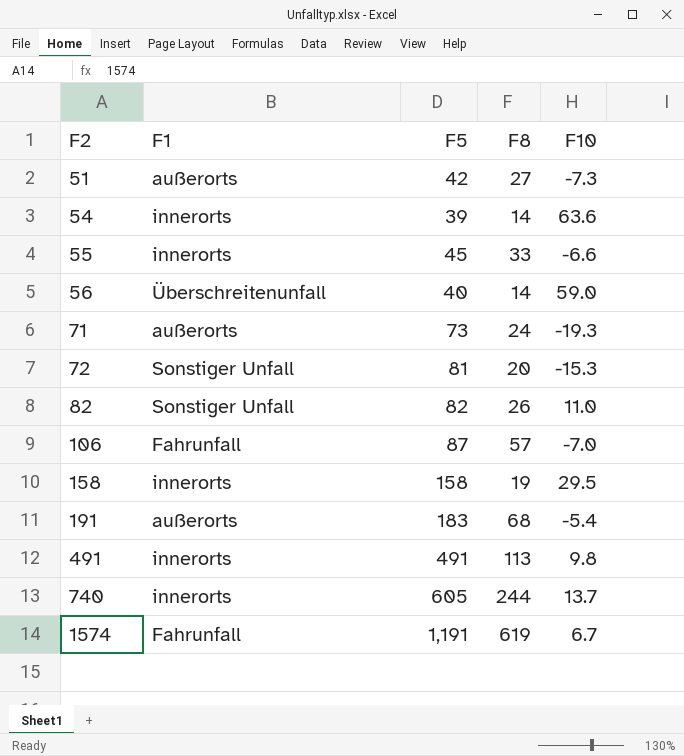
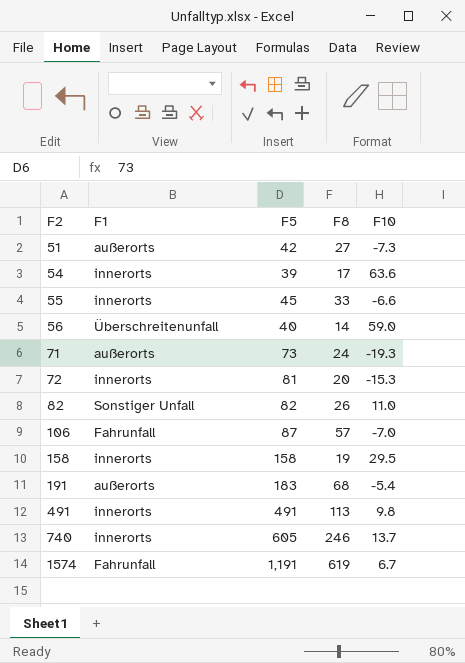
54 | F8: 14 -> 17
72 | F1: Sonstiger Unfall -> innerorts
740 | F8: 244 -> 246

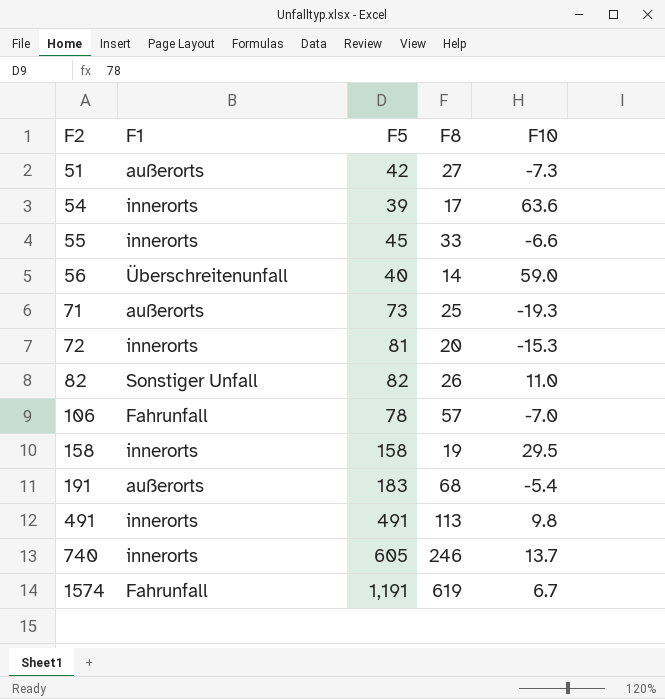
71 | F8: 24 -> 25
106 | F5: 87 -> 78

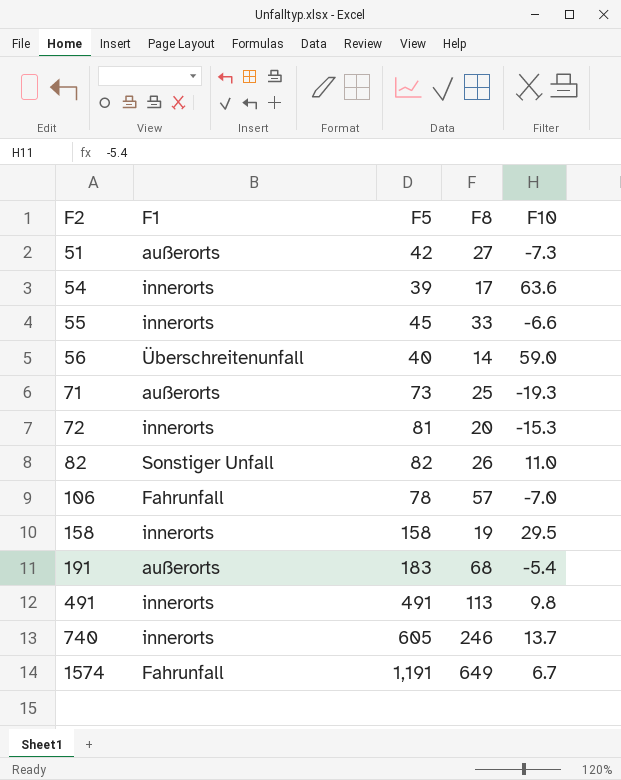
1574 | F8: 619 -> 649

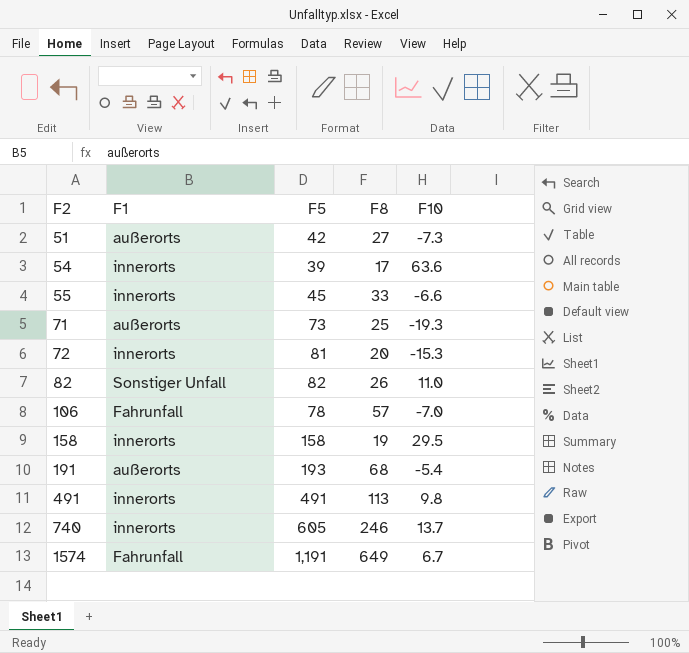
row 56: Überschreitenunfall | 40 | 14 | 59.0 -> none
191 | F5: 183 -> 193

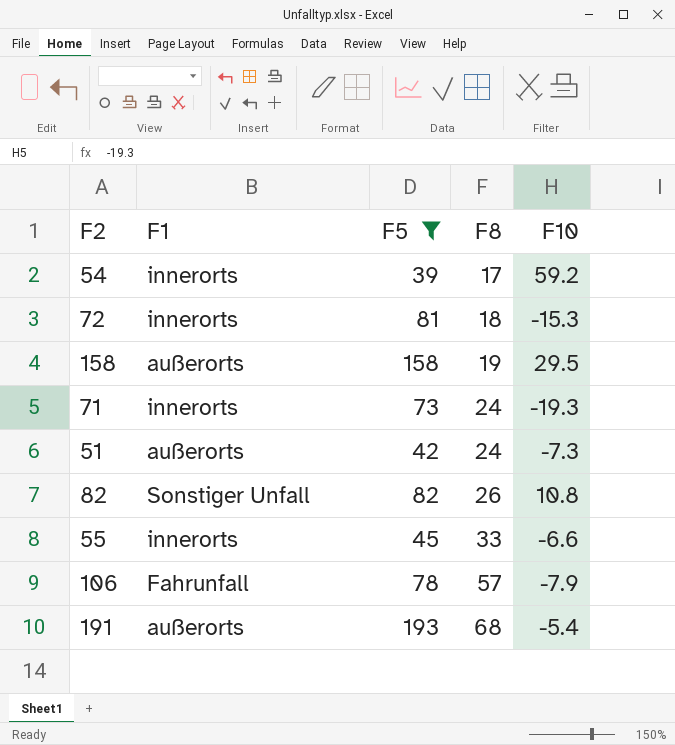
filter: none -> F5 <= 193
row order: F2 ascending -> F8 ascending
54 | F10: 63.6 -> 59.2
72 | F8: 20 -> 18
158 | F1: innerorts -> außerorts
71 | F1: außerorts -> innerorts
71 | F8: 25 -> 24
51 | F8: 27 -> 24
82 | F10: 11.0 -> 10.8
106 | F10: -7.0 -> -7.9

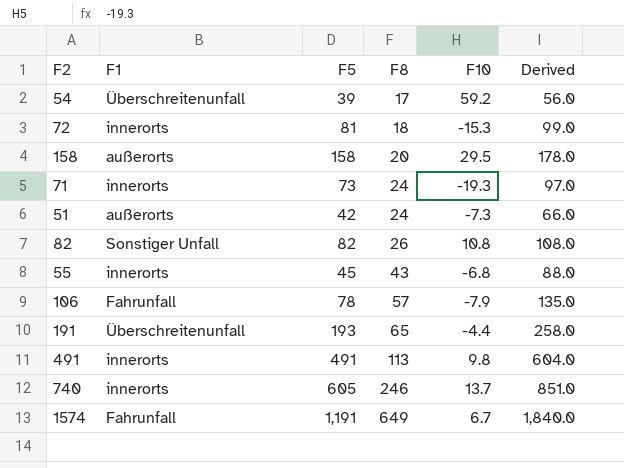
filter: F5 <= 193 -> none
column Derived | formula: none -> [F5] + [F8]
54 | F1: innerorts -> Überschreitenunfall
158 | F8: 19 -> 20
55 | F8: 33 -> 43
55 | F10: -6.6 -> -6.8
191 | F1: außerorts -> Überschreitenunfall
191 | F8: 68 -> 65
191 | F10: -5.4 -> -4.4

